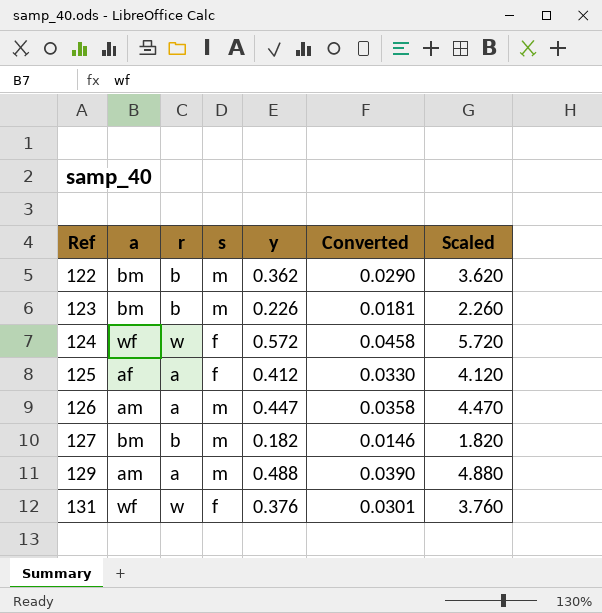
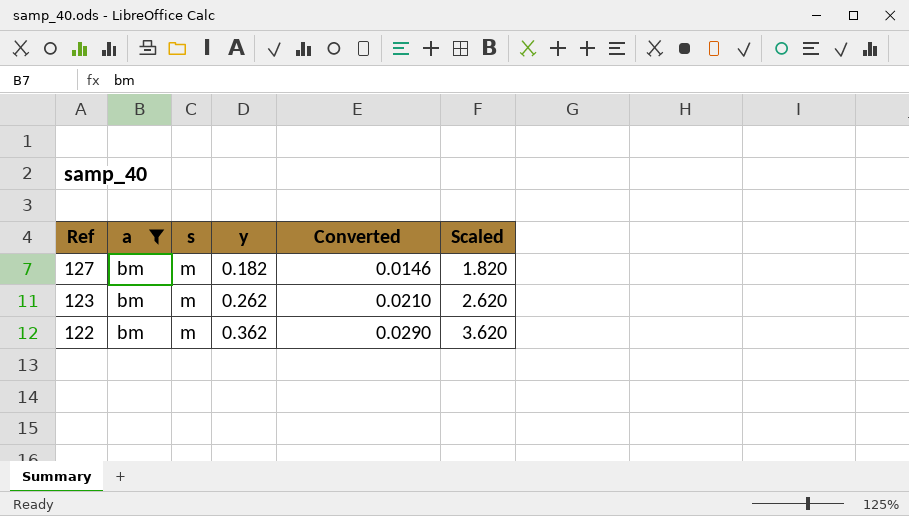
filter: none -> a = bm
row order: Ref ascending -> Ref descending
column r | position: 3 -> none
123 | y: 0.226 -> 0.262
123 | Converted: 0.0181 -> 0.0210
123 | Scaled: 2.260 -> 2.620

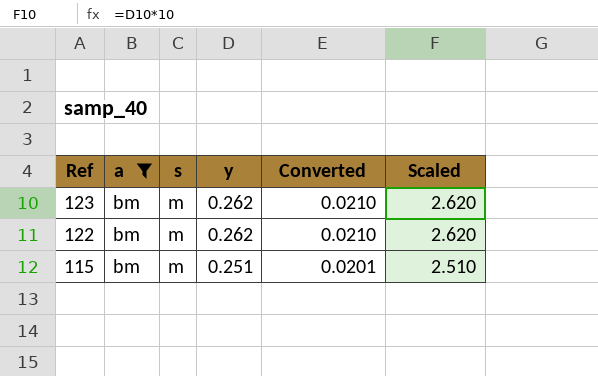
row 127: bm | m | 0.182 | 0.0146 | 1.820 -> none
122 | y: 0.362 -> 0.262
122 | Converted: 0.0290 -> 0.0210
122 | Scaled: 3.620 -> 2.620
row 115: none -> bm | m | 0.251 | 0.0201 | 2.510

